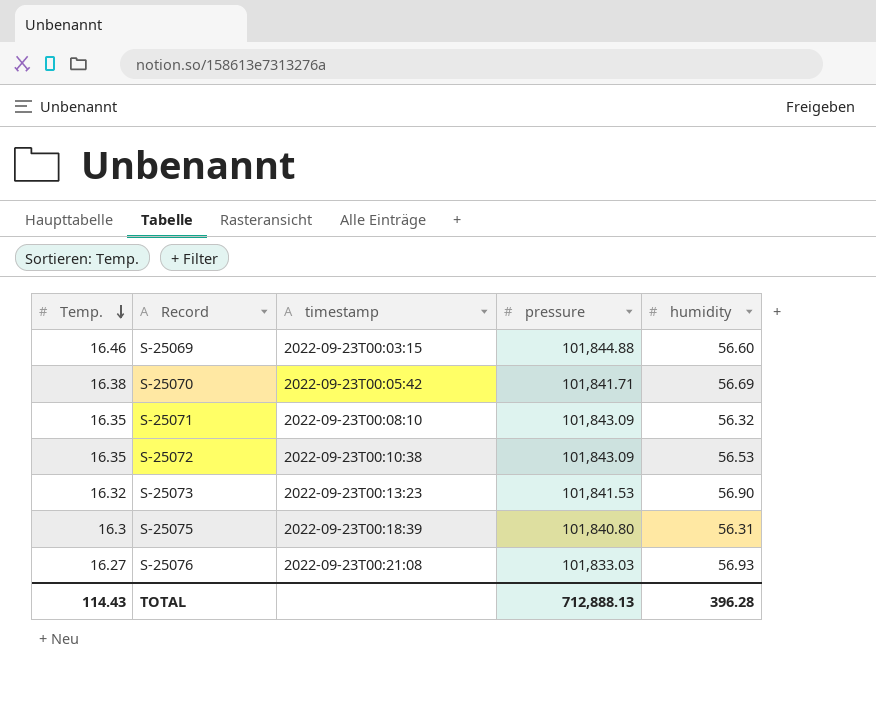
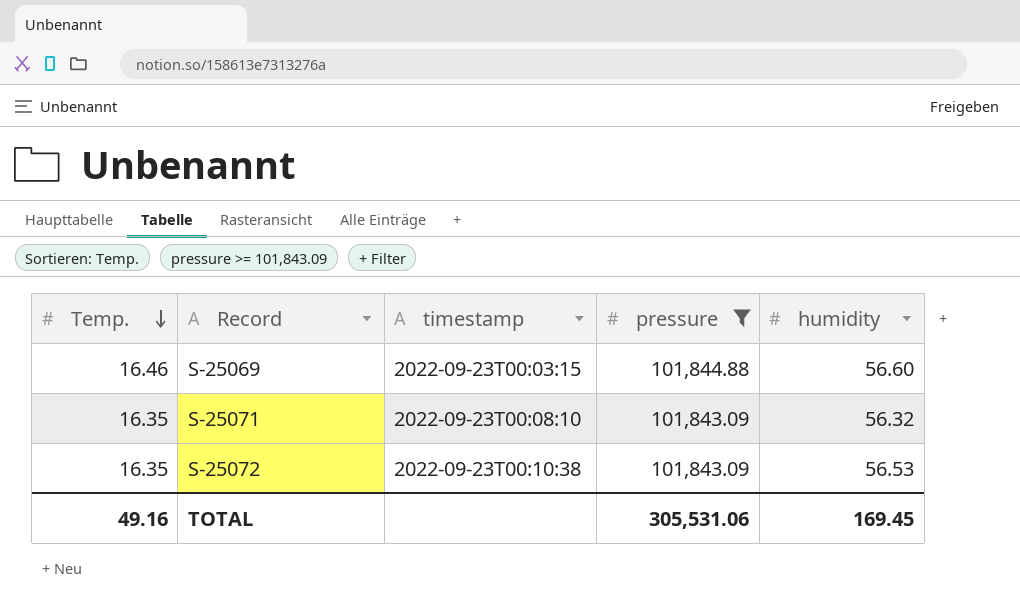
filter: none -> pressure >= 101,843.09
TOTAL | Temp.: 114.43 -> 49.16
TOTAL | pressure: 712,888.13 -> 305,531.06
TOTAL | humidity: 396.28 -> 169.45

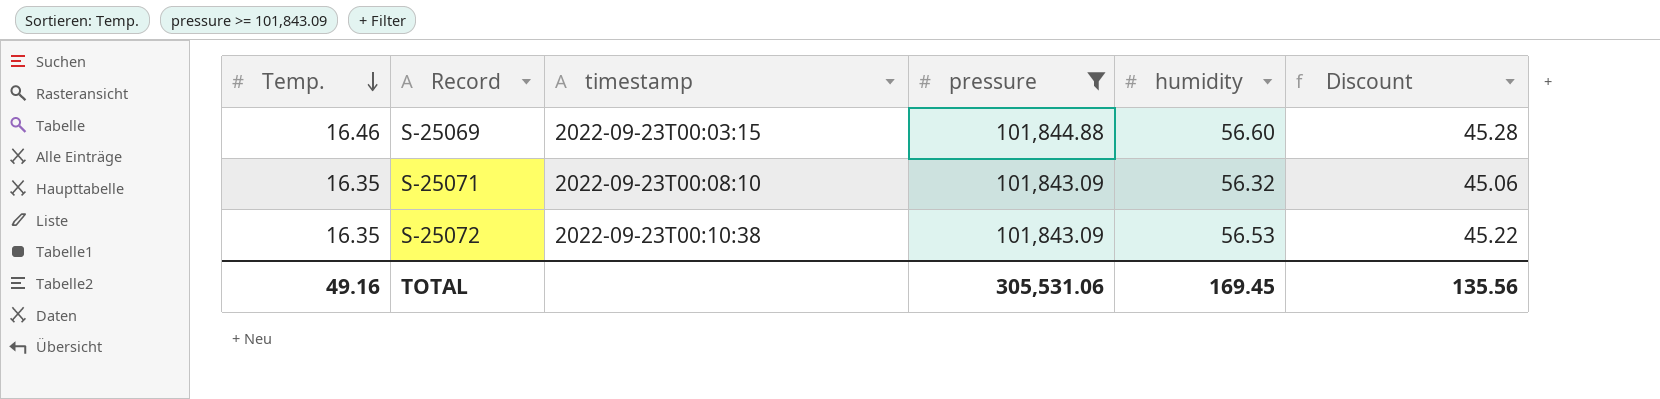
column Discount | formula: none -> [humidity] * 0.8

